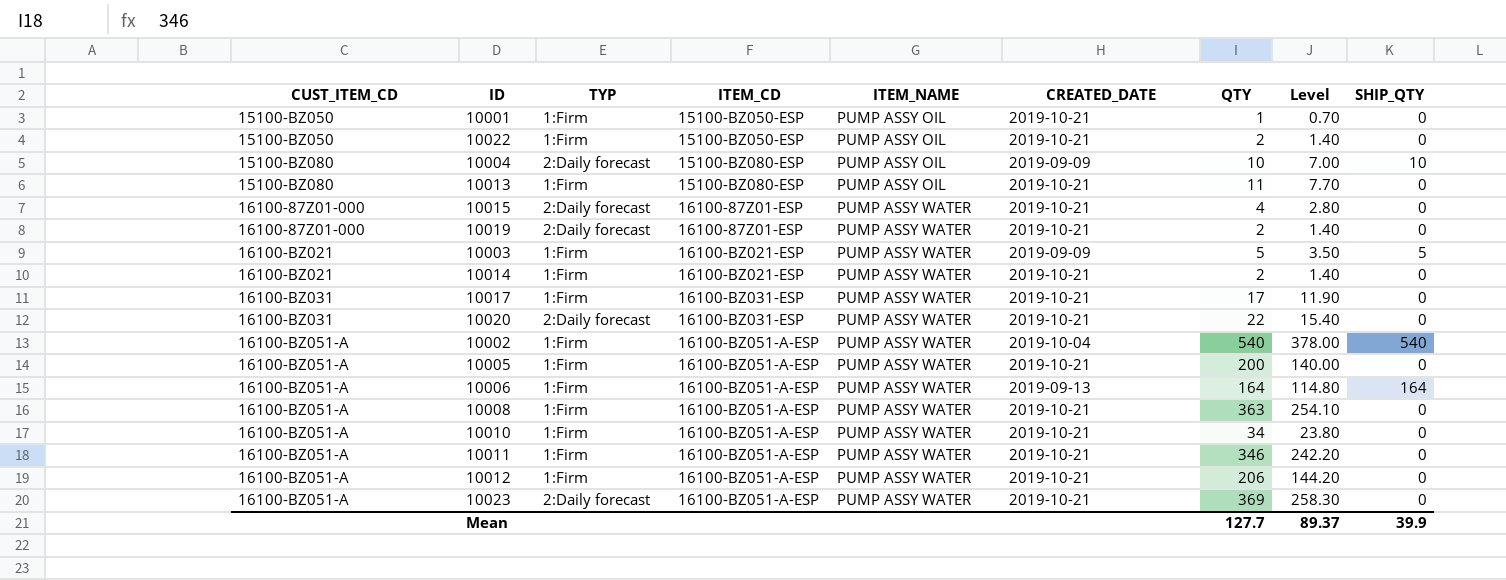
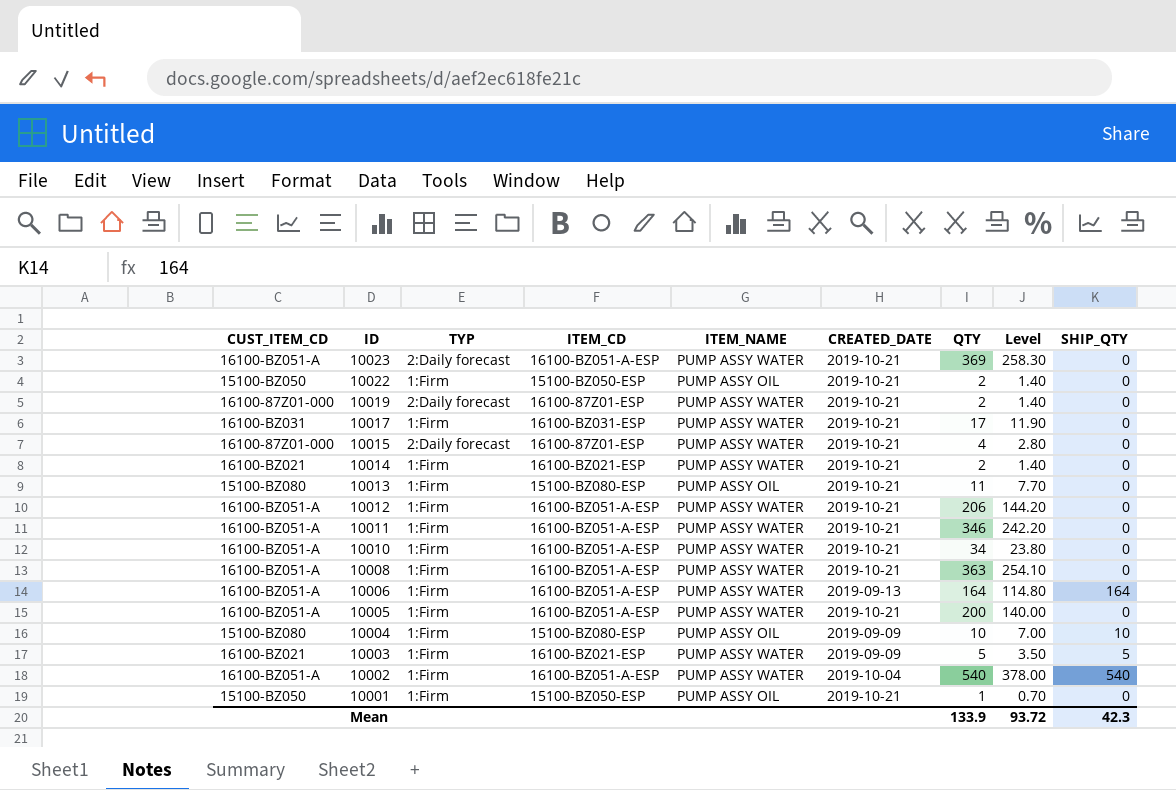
row order: CUST_ITEM_CD ascending -> ID descending
row 10020: 16100-BZ031 | 2:Daily forecast | 16100-BZ031-ESP | PUMP ASSY WATER | 2019-10-21 | 22 | 15.40 | 0 -> none
10004 | TYP: 2:Daily forecast -> 1:Firm
Mean | QTY: 127.7 -> 133.9
Mean | Level: 89.37 -> 93.72
Mean | SHIP_QTY: 39.9 -> 42.3

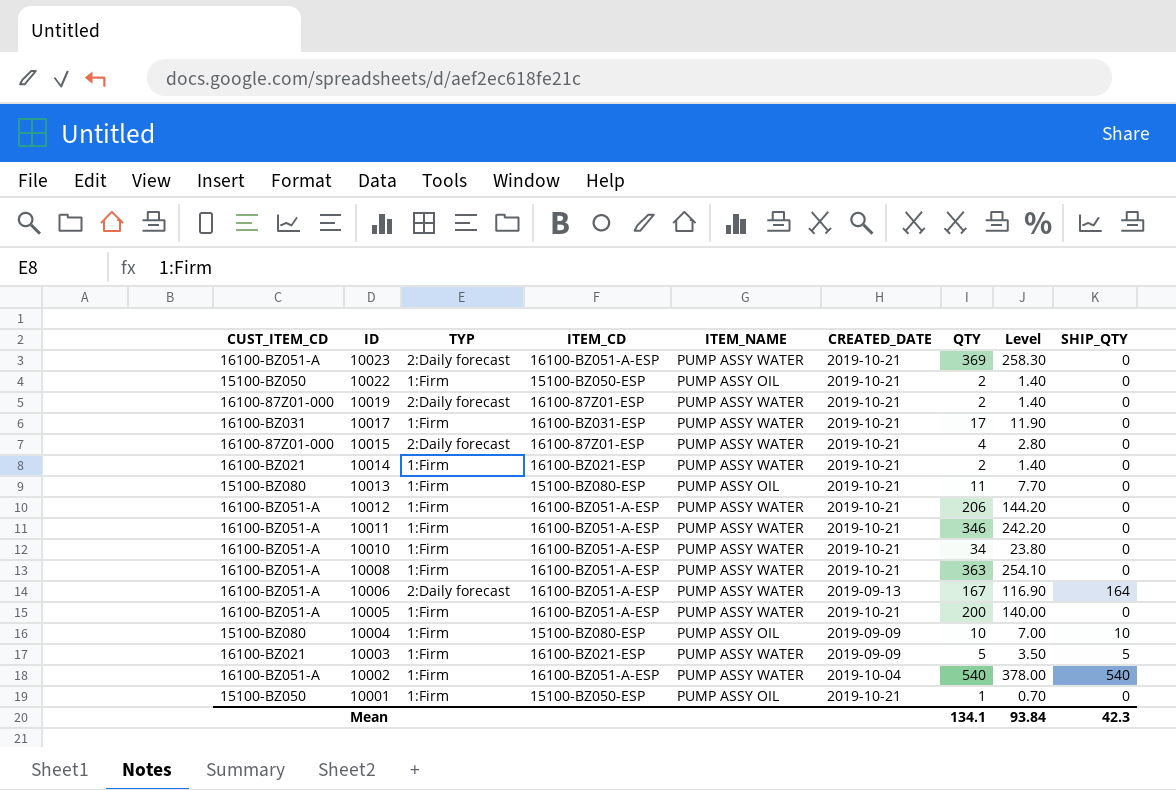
10006 | TYP: 1:Firm -> 2:Daily forecast
10006 | QTY: 164 -> 167
10006 | Level: 114.80 -> 116.90
Mean | QTY: 133.9 -> 134.1
Mean | Level: 93.72 -> 93.84

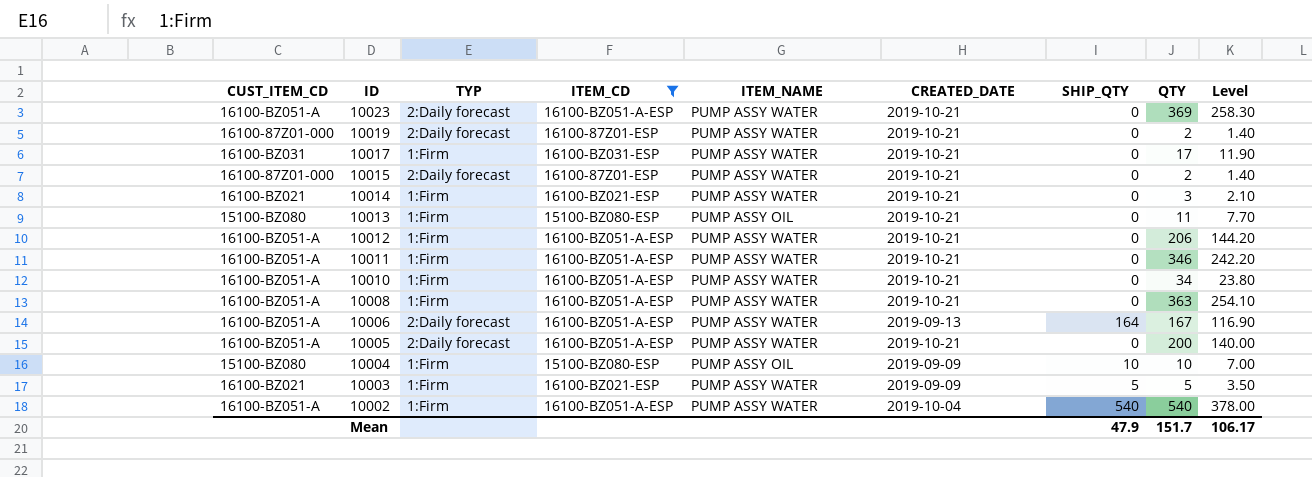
filter: none -> ITEM_CD != 15100-BZ050-ESP
column SHIP_QTY | position: 9 -> 7
10015 | QTY: 4 -> 2
10015 | Level: 2.80 -> 1.40
10014 | QTY: 2 -> 3
10014 | Level: 1.40 -> 2.10
10005 | TYP: 1:Firm -> 2:Daily forecast
Mean | SHIP_QTY: 42.3 -> 47.9
Mean | QTY: 134.1 -> 151.7
Mean | Level: 93.84 -> 106.17

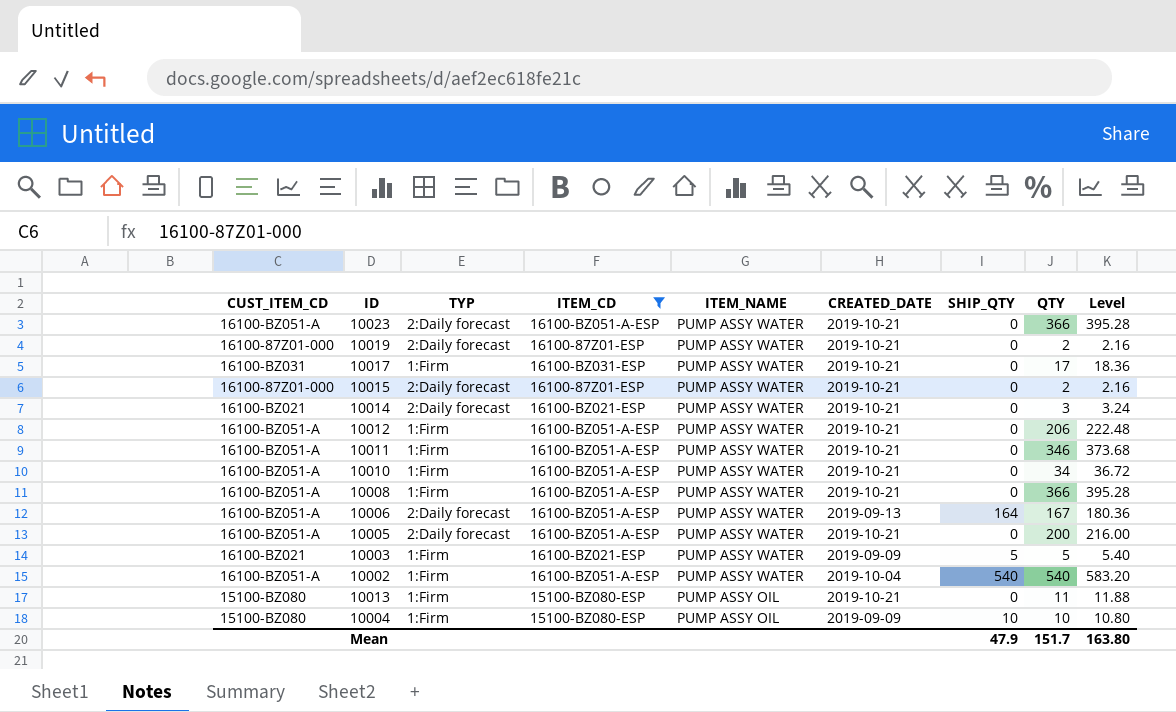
row order: ID descending -> ITEM_NAME descending
column Level | formula: [QTY] * 0.7 -> [QTY] * 1.08
10023 | QTY: 369 -> 366
10014 | TYP: 1:Firm -> 2:Daily forecast
10008 | QTY: 363 -> 366
Mean | Level: 106.17 -> 163.80

